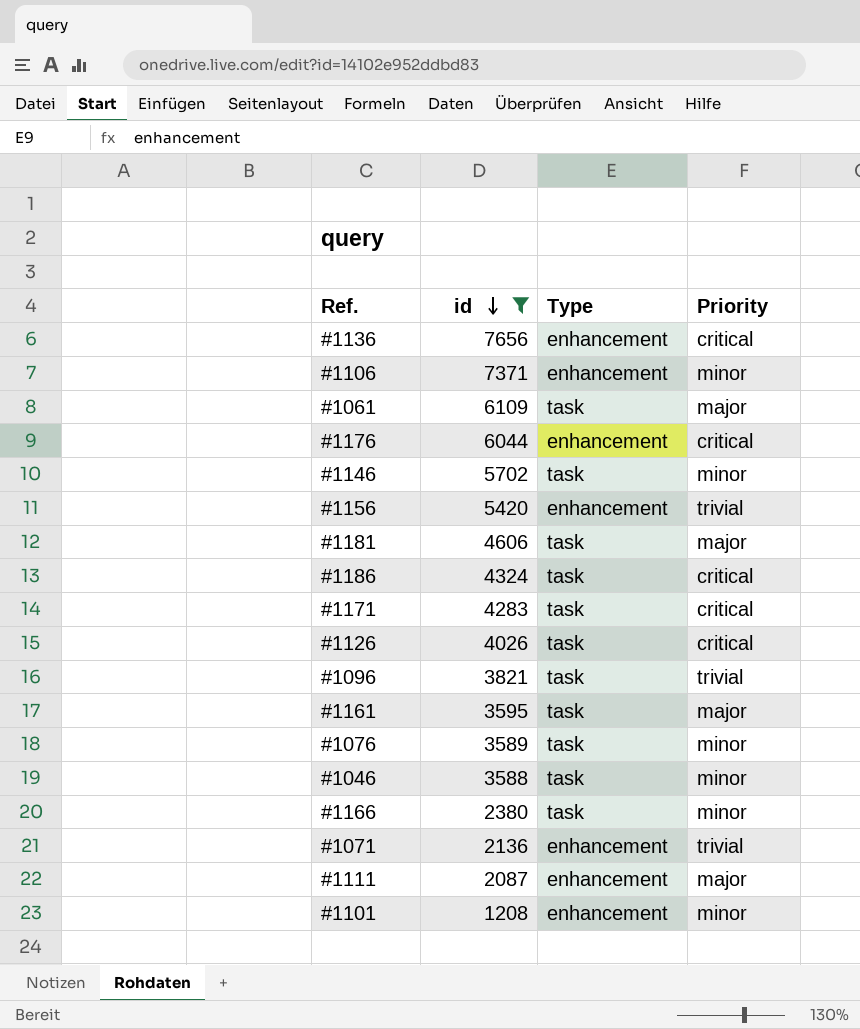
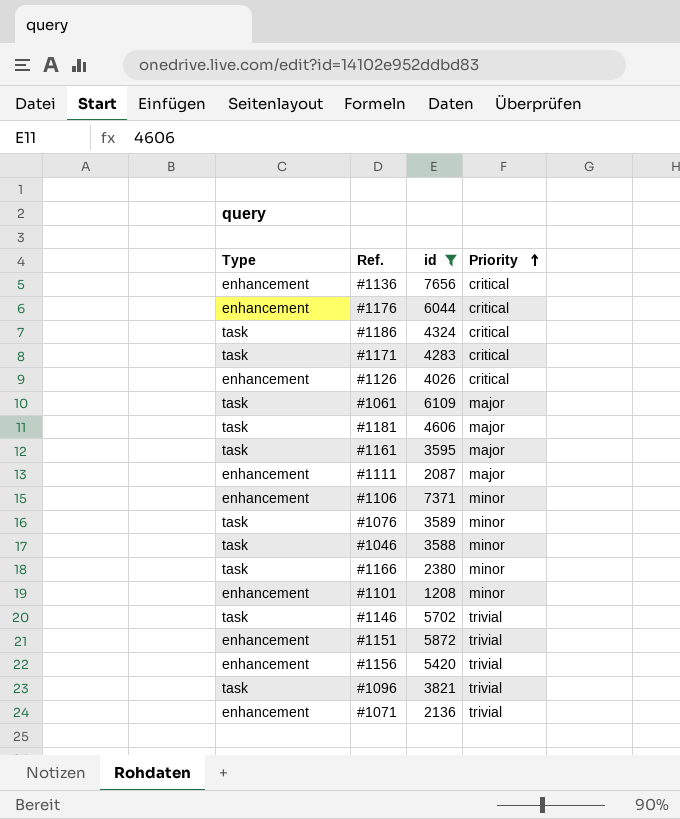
row order: id descending -> Priority ascending
column Type | position: 3 -> 1
#1126 | Type: task -> enhancement
#1146 | Priority: minor -> trivial
row #1151: none -> enhancement | 5872 | trivial

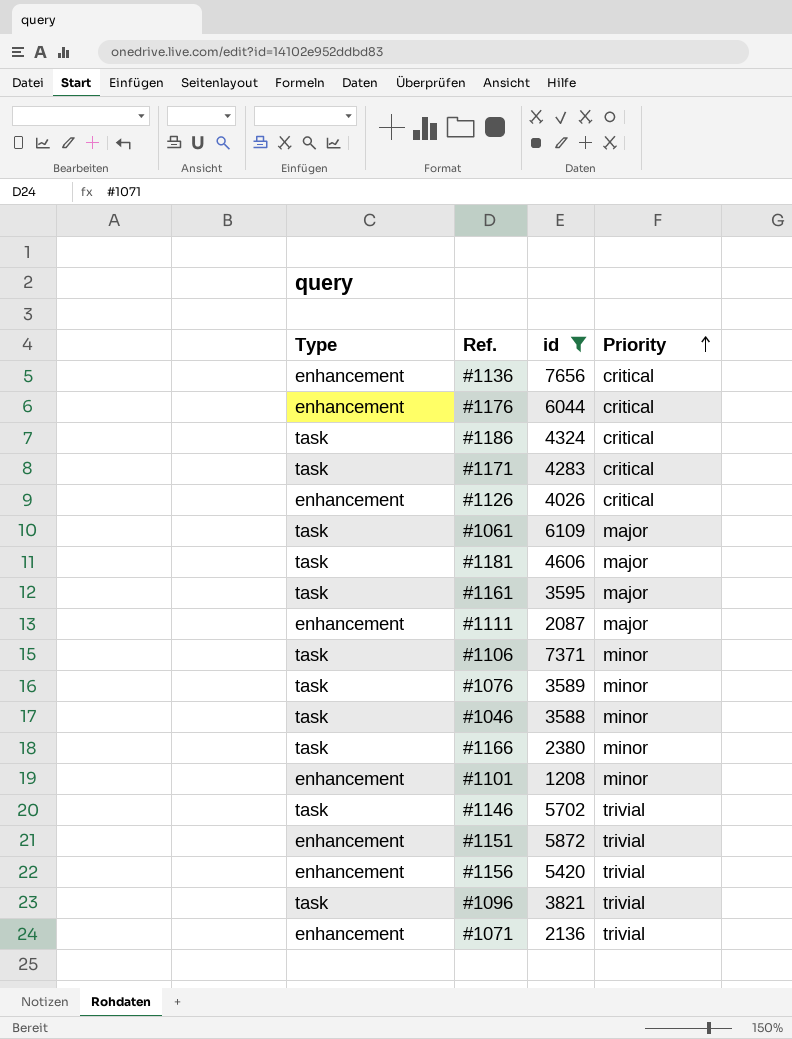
#1106 | Type: enhancement -> task

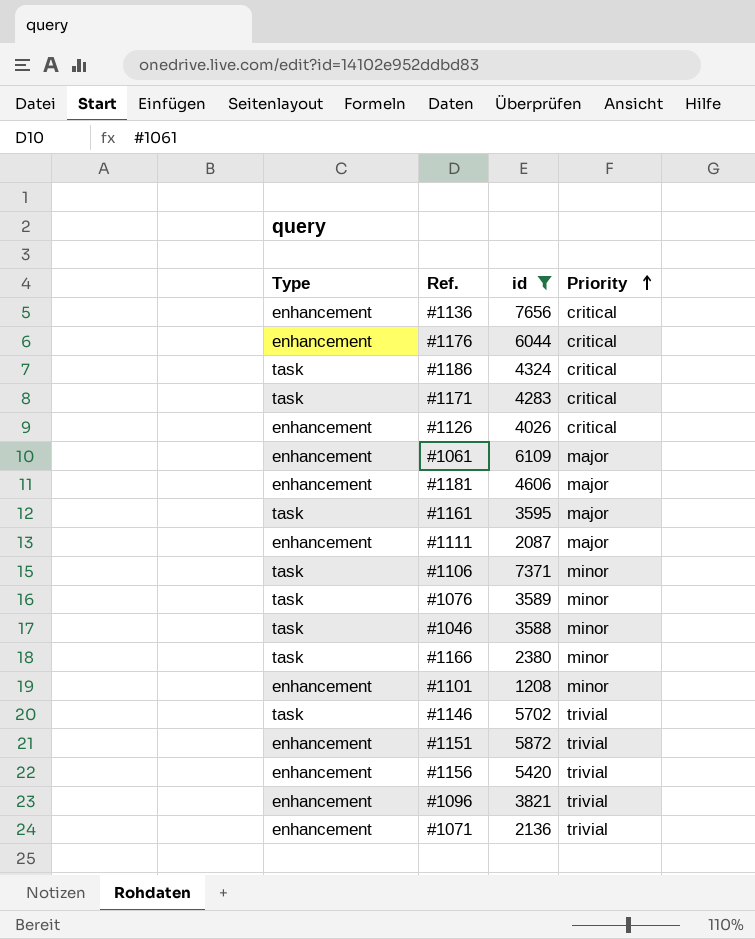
#1061 | Type: task -> enhancement
#1181 | Type: task -> enhancement
#1096 | Type: task -> enhancement

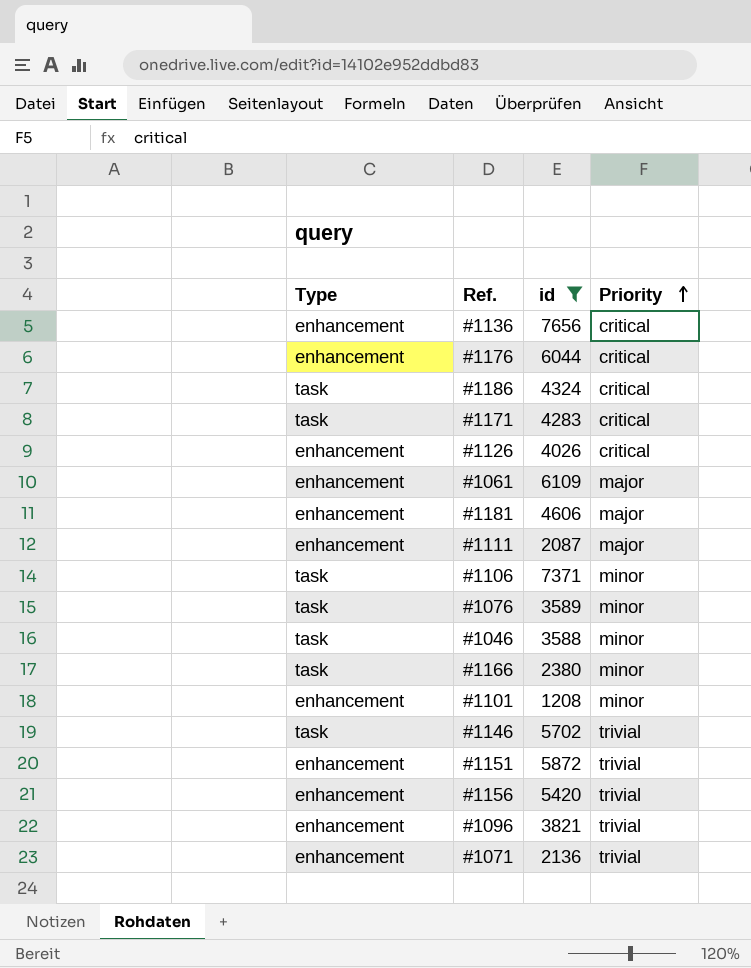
row #1161: task | 3595 | major -> none

